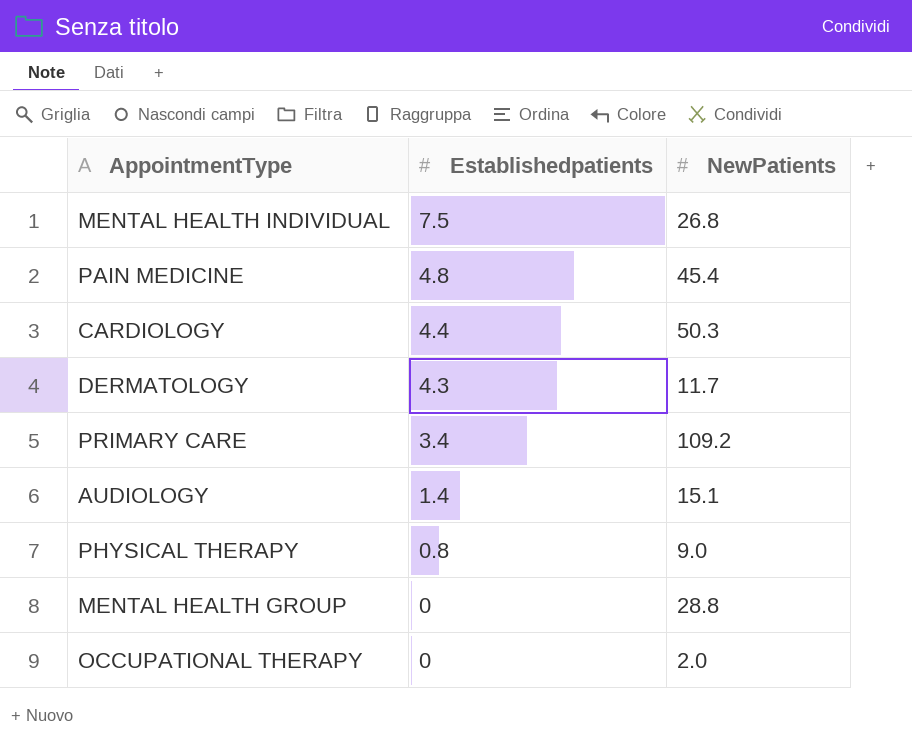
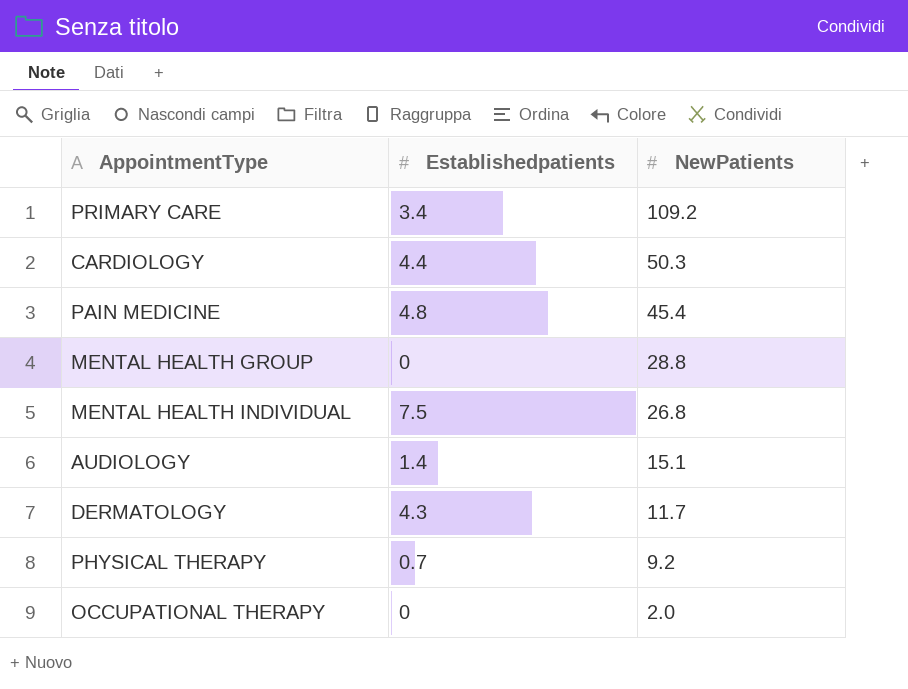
row order: Establishedpatients descending -> NewPatients descending
PHYSICAL THERAPY | Establishedpatients: 0.8 -> 0.7
PHYSICAL THERAPY | NewPatients: 9.0 -> 9.2

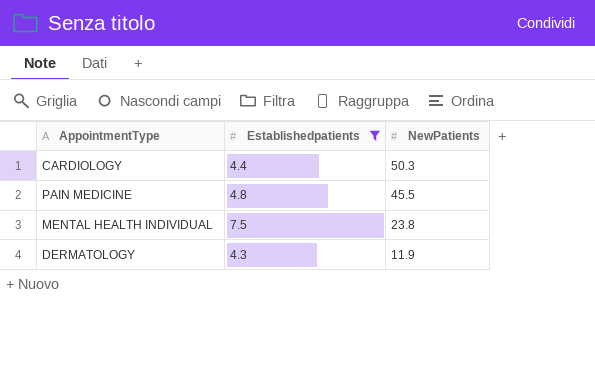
filter: none -> Establishedpatients >= 4.3
PAIN MEDICINE | NewPatients: 45.4 -> 45.5
MENTAL HEALTH INDIVIDUAL | NewPatients: 26.8 -> 23.8
DERMATOLOGY | NewPatients: 11.7 -> 11.9

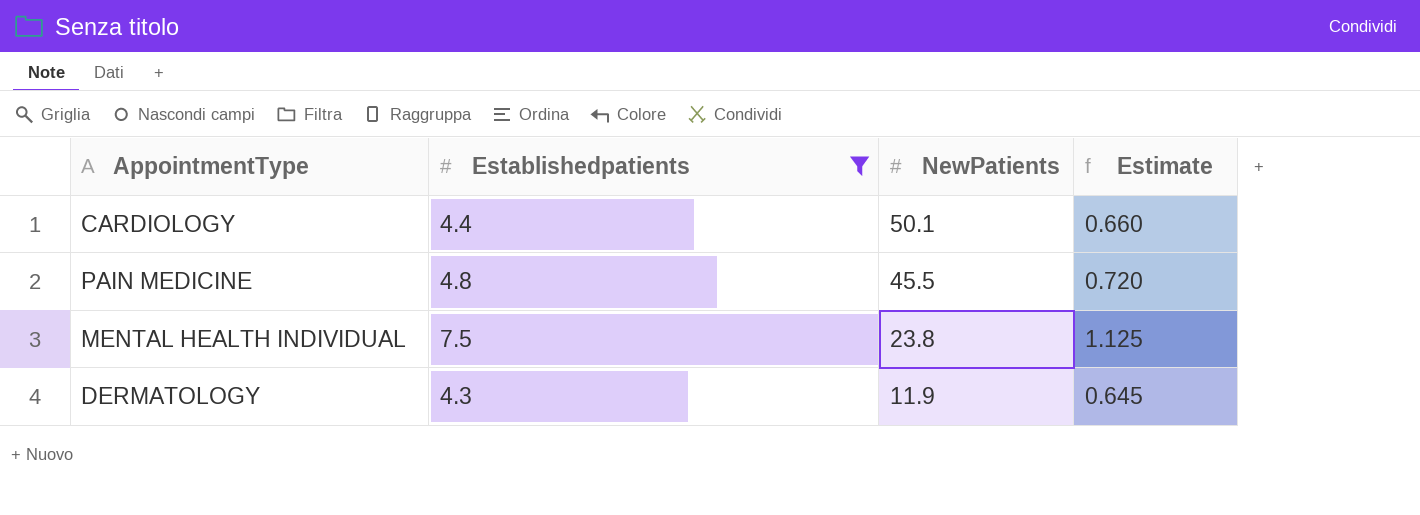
column Estimate | formula: none -> [Establishedpatients] * 0.15
CARDIOLOGY | NewPatients: 50.3 -> 50.1

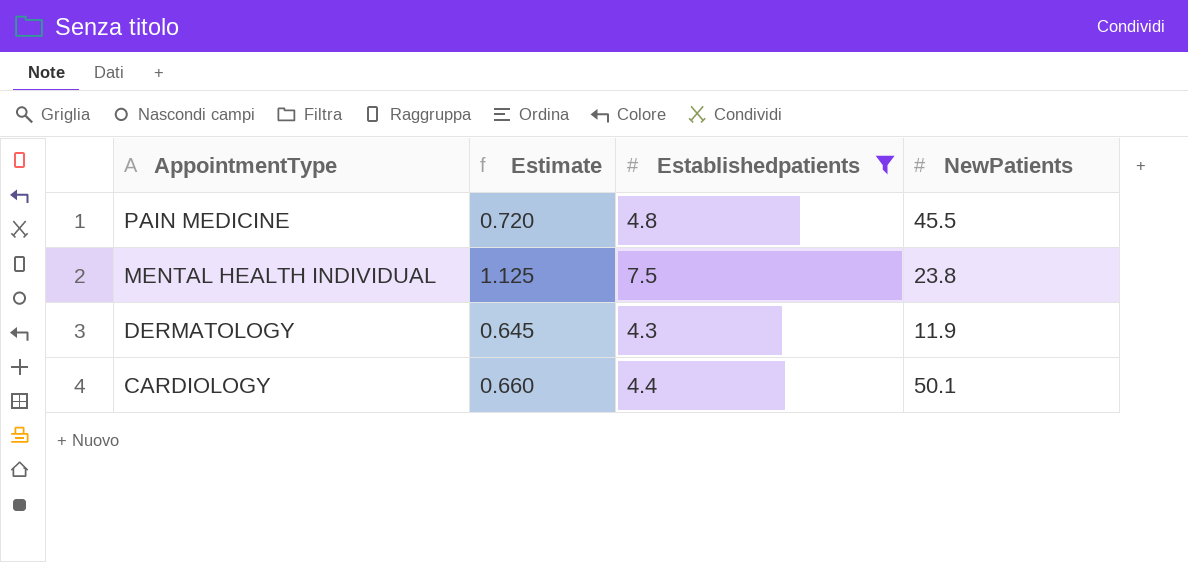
row order: NewPatients descending -> AppointmentType descending
column Estimate | position: 4 -> 2

